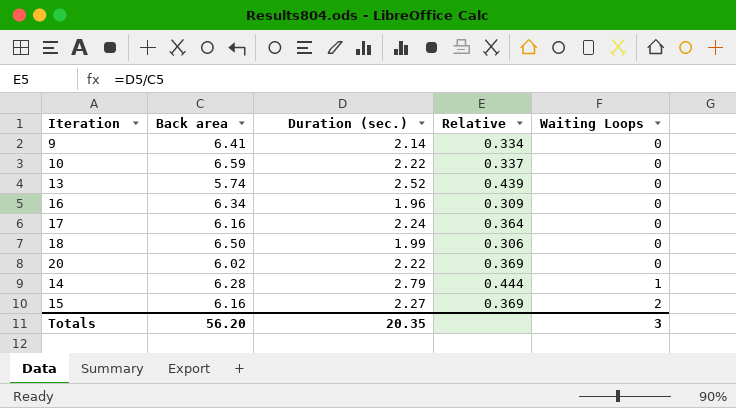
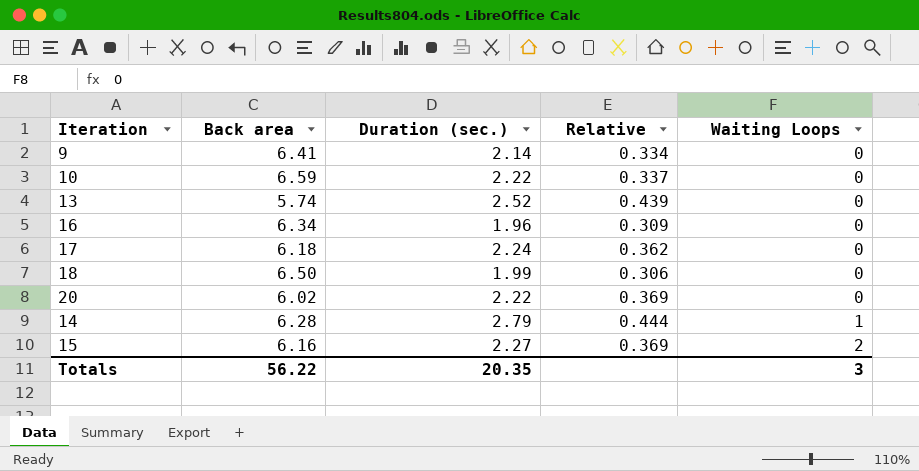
17 | Back area: 6.16 -> 6.18
17 | Relative: 0.364 -> 0.362
Totals | Back area: 56.20 -> 56.22

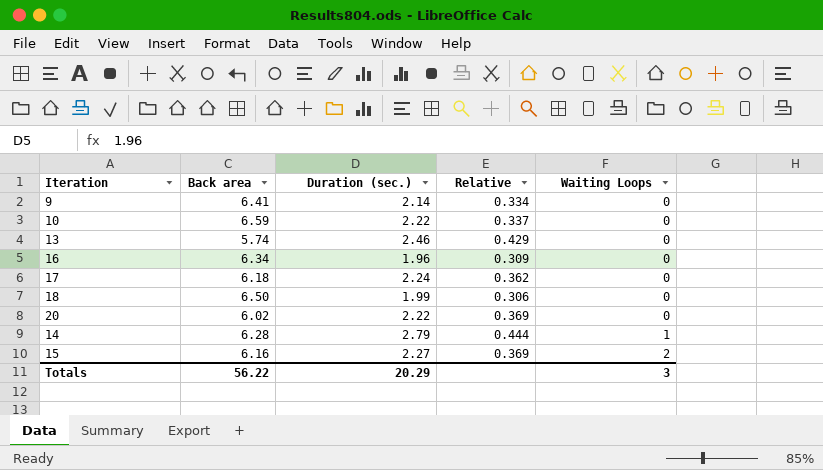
13 | Duration (sec.): 2.52 -> 2.46
13 | Relative: 0.439 -> 0.429
Totals | Duration (sec.): 20.35 -> 20.29

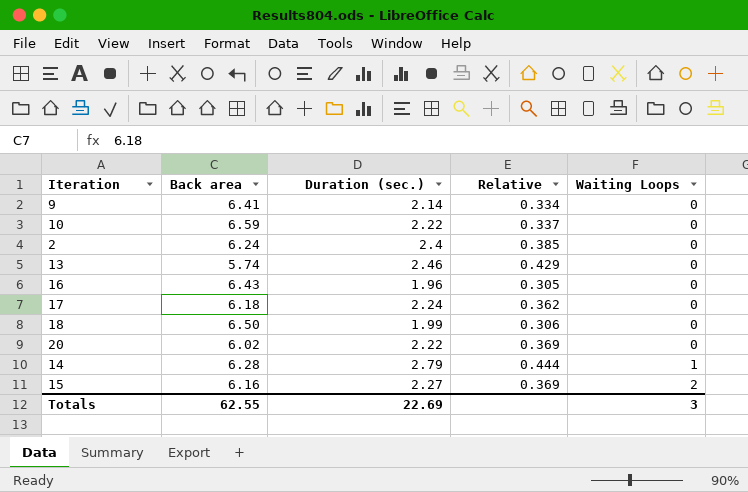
row 2: none -> 6.24 | 2.4 | 0.385 | 0
16 | Back area: 6.34 -> 6.43
16 | Relative: 0.309 -> 0.305
Totals | Back area: 56.22 -> 62.55
Totals | Duration (sec.): 20.29 -> 22.69

